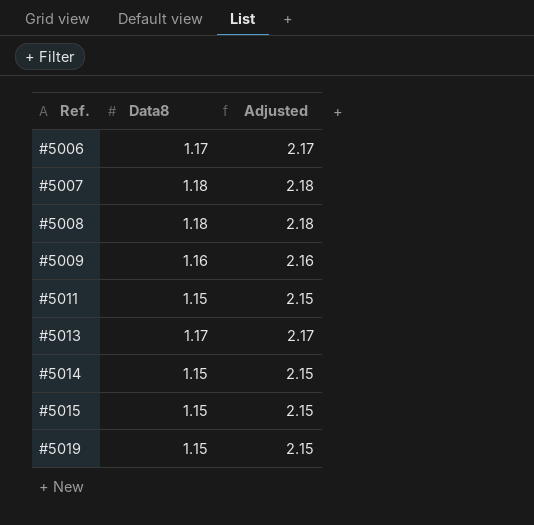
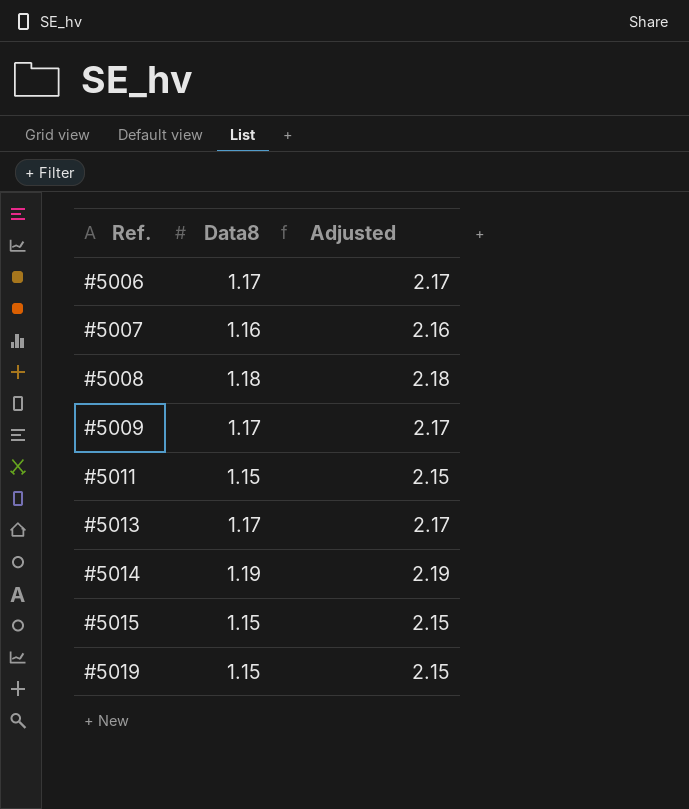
#5007 | Data8: 1.18 -> 1.16
#5007 | Adjusted: 2.18 -> 2.16
#5009 | Data8: 1.16 -> 1.17
#5009 | Adjusted: 2.16 -> 2.17
#5014 | Data8: 1.15 -> 1.19
#5014 | Adjusted: 2.15 -> 2.19

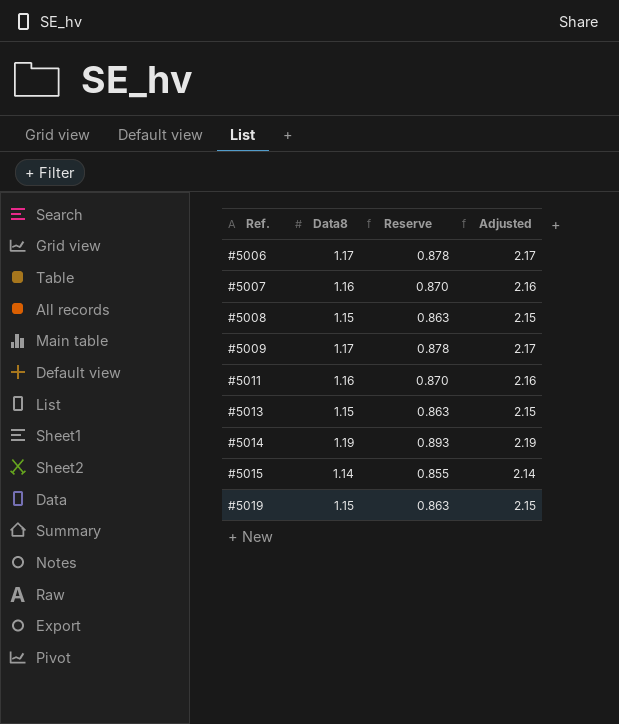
column Reserve | formula: none -> [Data8] * 0.75
#5008 | Data8: 1.18 -> 1.15
#5008 | Adjusted: 2.18 -> 2.15
#5011 | Data8: 1.15 -> 1.16
#5011 | Adjusted: 2.15 -> 2.16
#5013 | Data8: 1.17 -> 1.15
#5013 | Adjusted: 2.17 -> 2.15
#5015 | Data8: 1.15 -> 1.14
#5015 | Adjusted: 2.15 -> 2.14

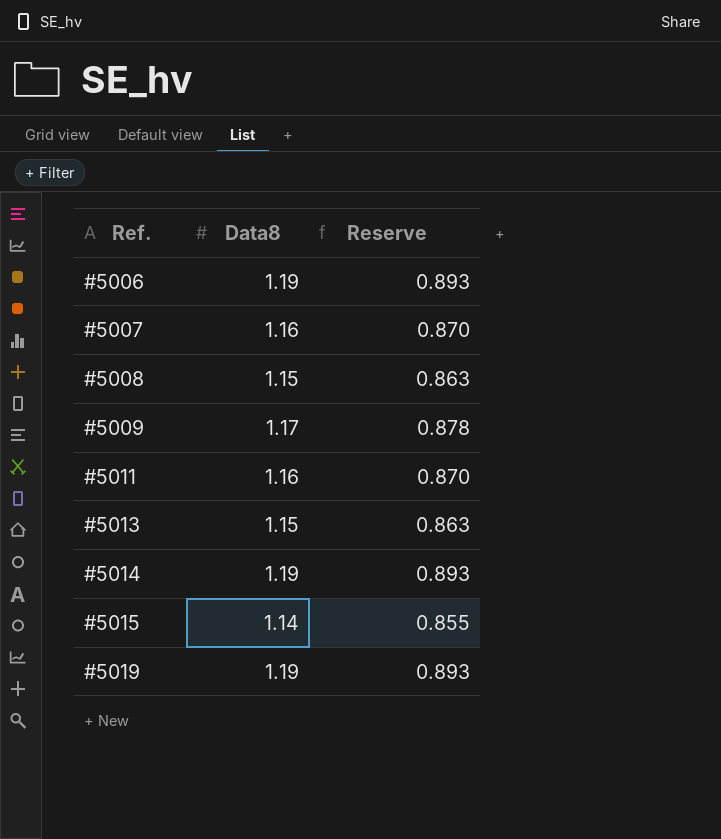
column Adjusted | formula: [Data8] + 1 -> none
#5006 | Data8: 1.17 -> 1.19
#5006 | Reserve: 0.878 -> 0.893
#5019 | Data8: 1.15 -> 1.19
#5019 | Reserve: 0.863 -> 0.893

